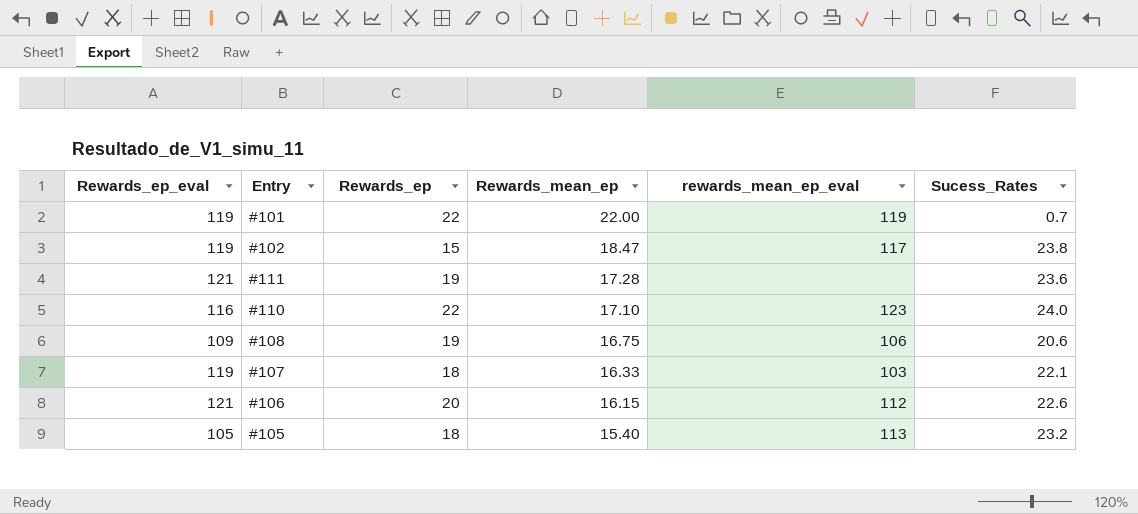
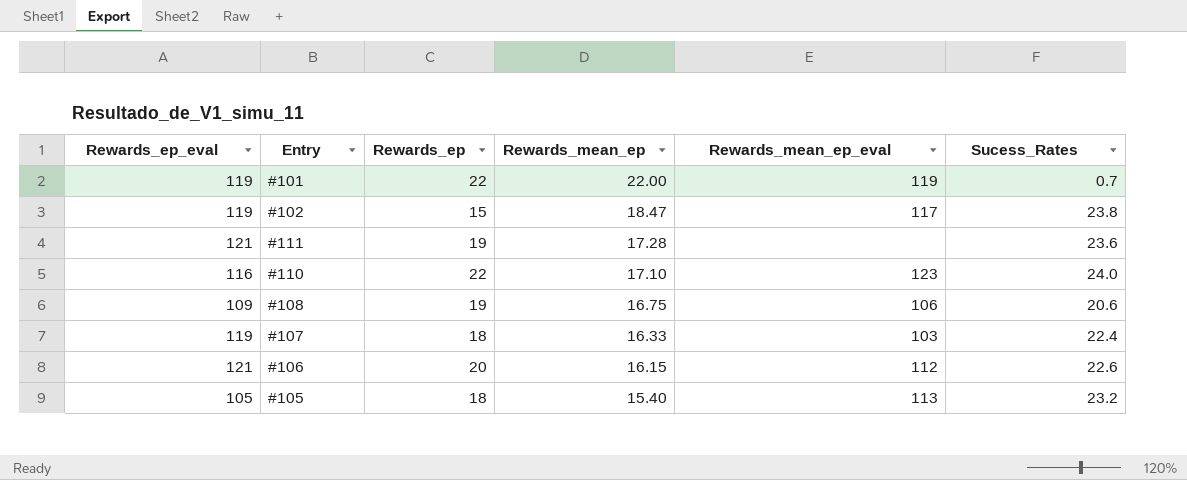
column name: rewards_mean_ep_eval -> Rewards_mean_ep_eval
#107 | Sucess_Rates: 22.1 -> 22.4

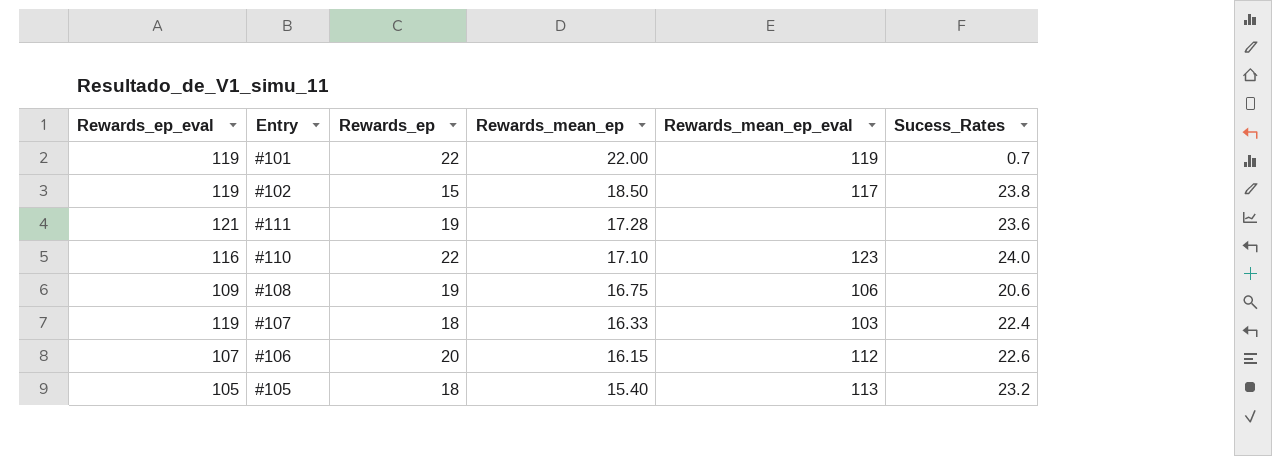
#102 | Rewards_mean_ep: 18.47 -> 18.50
#106 | Rewards_ep_eval: 121 -> 107

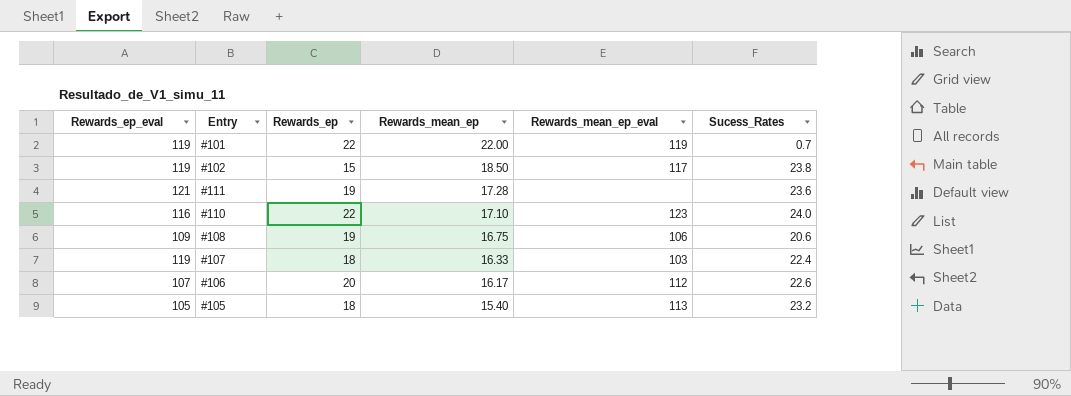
#106 | Rewards_mean_ep: 16.15 -> 16.17

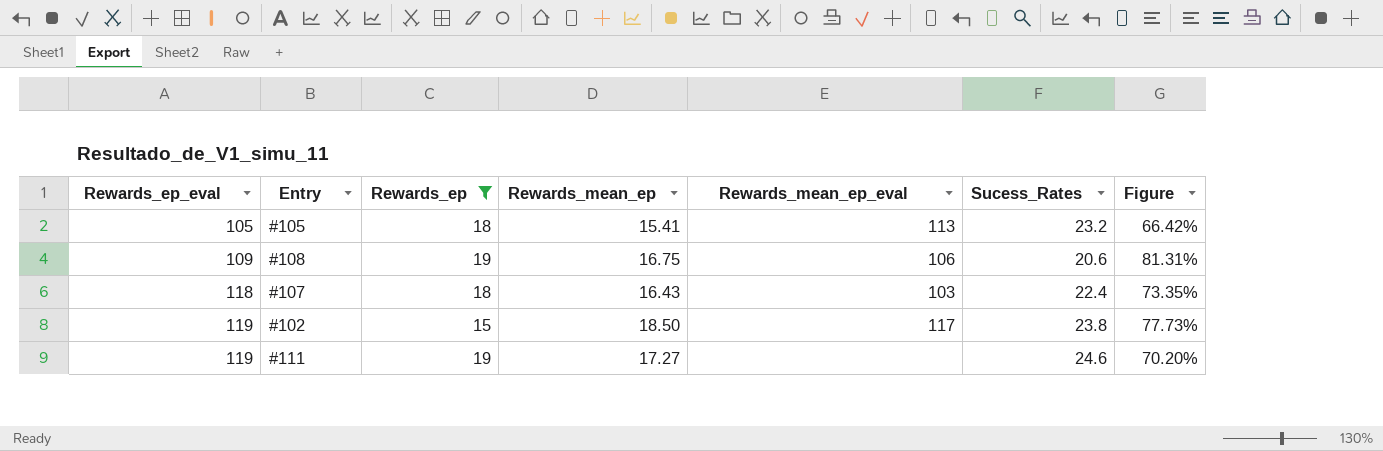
filter: none -> Rewards_ep <= 19
row order: Rewards_mean_ep descending -> Rewards_ep_eval ascending
column Figure | formula: none -> [Rewards_mean_ep] / [Sucess_Rates]
#105 | Rewards_mean_ep: 15.40 -> 15.41
#107 | Rewards_ep_eval: 119 -> 118
#107 | Rewards_mean_ep: 16.33 -> 16.43
#111 | Rewards_ep_eval: 121 -> 119
#111 | Rewards_mean_ep: 17.28 -> 17.27
#111 | Sucess_Rates: 23.6 -> 24.6

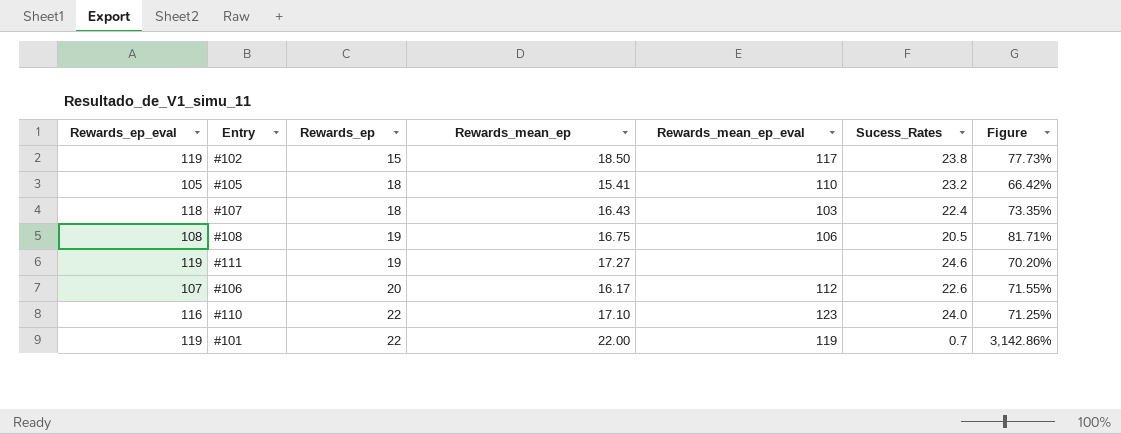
filter: Rewards_ep <= 19 -> none
row order: Rewards_ep_eval ascending -> Rewards_ep ascending
#105 | Rewards_mean_ep_eval: 113 -> 110
#108 | Rewards_ep_eval: 109 -> 108
#108 | Sucess_Rates: 20.6 -> 20.5
#108 | Figure: 81.31% -> 81.71%

